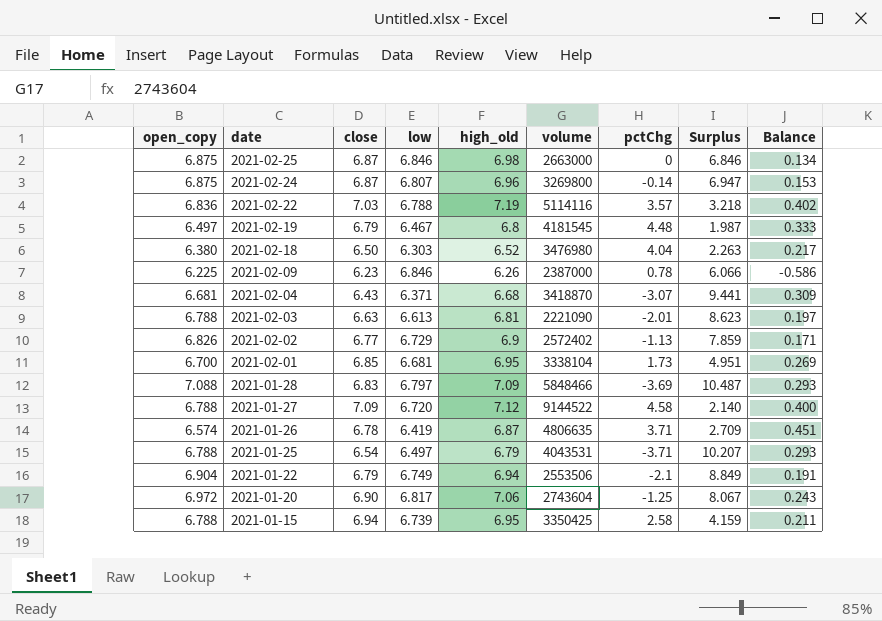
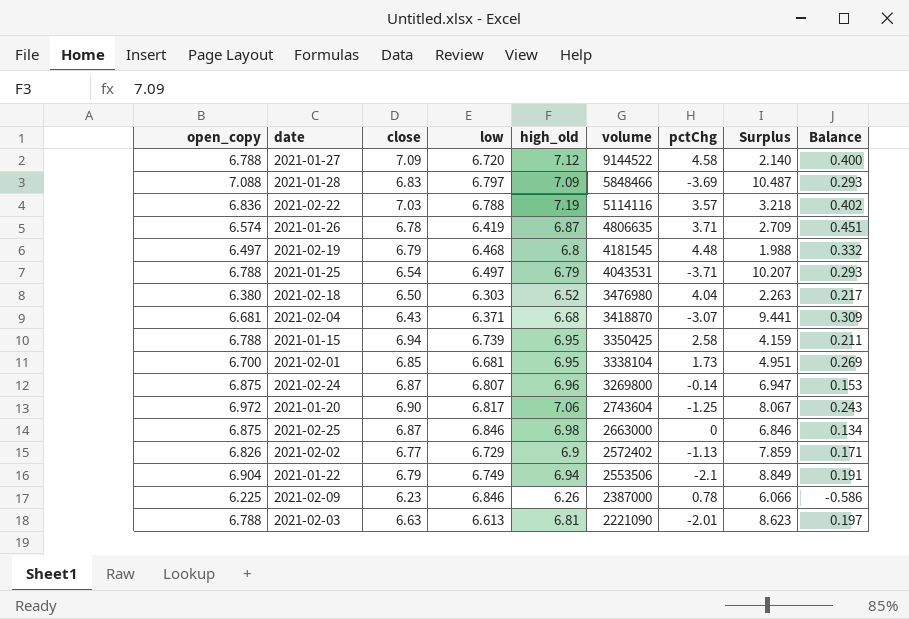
row order: date descending -> volume descending
2021-02-19 | low: 6.467 -> 6.468
2021-02-19 | Surplus: 1.987 -> 1.988
2021-02-19 | Balance: 0.333 -> 0.332

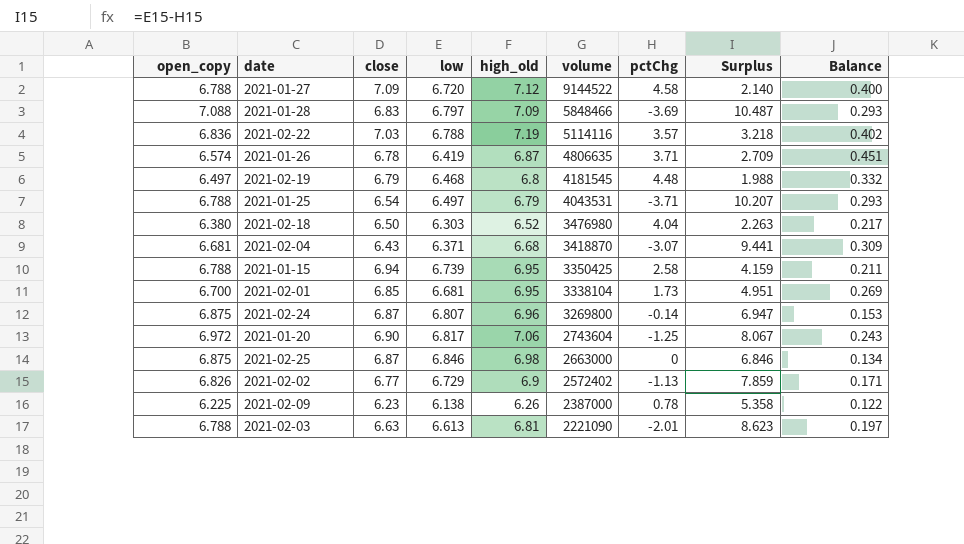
row 2021-01-22: 6.904 | 6.79 | 6.749 | 6.94 | 2553506 | -2.1 | 8.849 | 0.191 -> none
2021-02-09 | low: 6.846 -> 6.138
2021-02-09 | Surplus: 6.066 -> 5.358
2021-02-09 | Balance: -0.586 -> 0.122

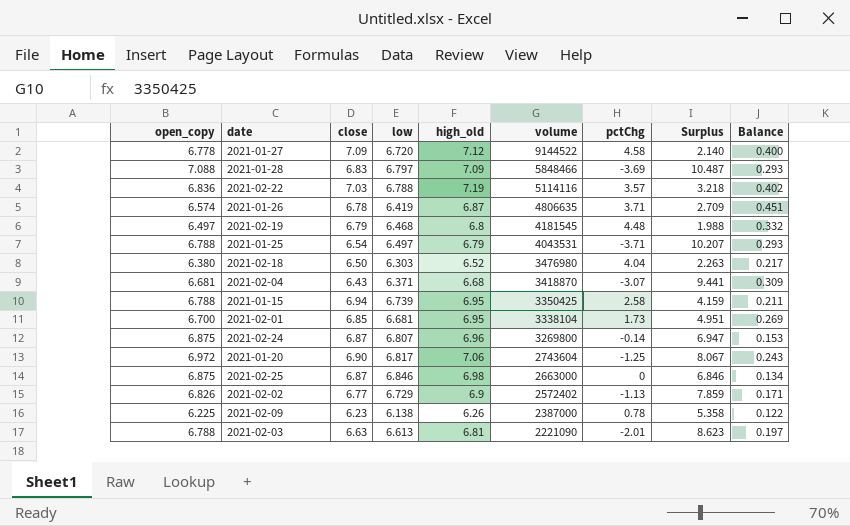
2021-01-27 | open_copy: 6.788 -> 6.778

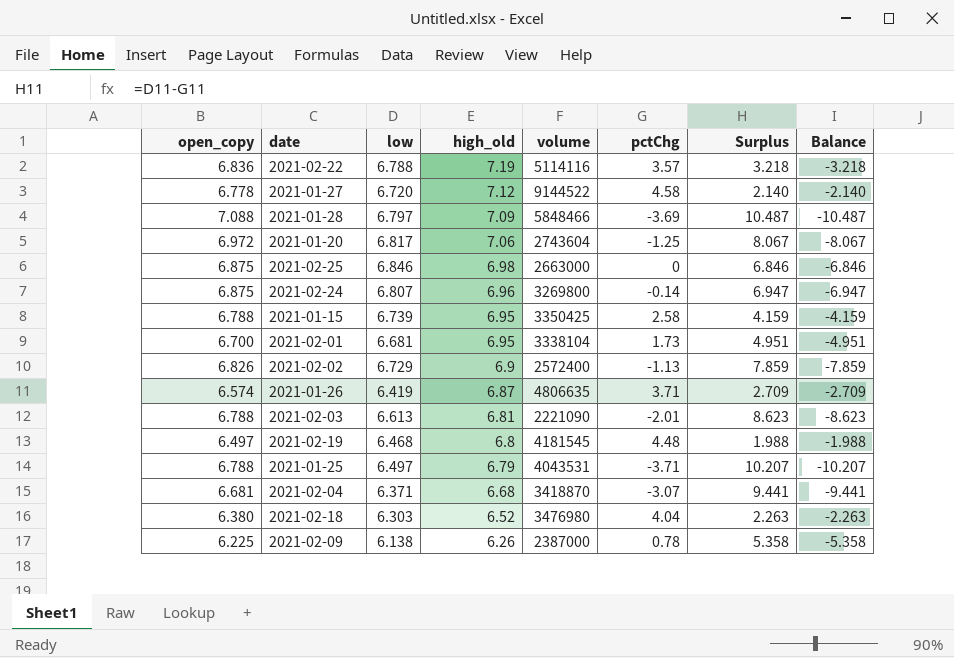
row order: volume descending -> high_old descending
column close | position: 3 -> none
column Balance | formula: [high_old] - [low] -> [pctChg] - [low]
2021-02-02 | volume: 2572402 -> 2572400

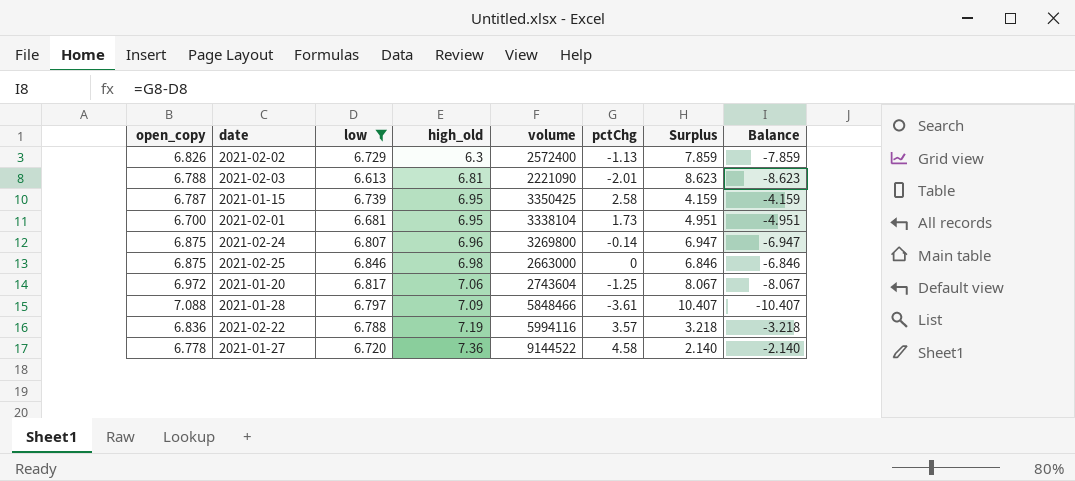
filter: none -> low >= 6.613
row order: high_old descending -> high_old ascending
2021-02-02 | high_old: 6.9 -> 6.3
2021-01-15 | open_copy: 6.788 -> 6.787
2021-01-28 | pctChg: -3.69 -> -3.61
2021-01-28 | Surplus: 10.487 -> 10.407
2021-01-28 | Balance: -10.487 -> -10.407
2021-02-22 | volume: 5114116 -> 5994116
2021-01-27 | high_old: 7.12 -> 7.36

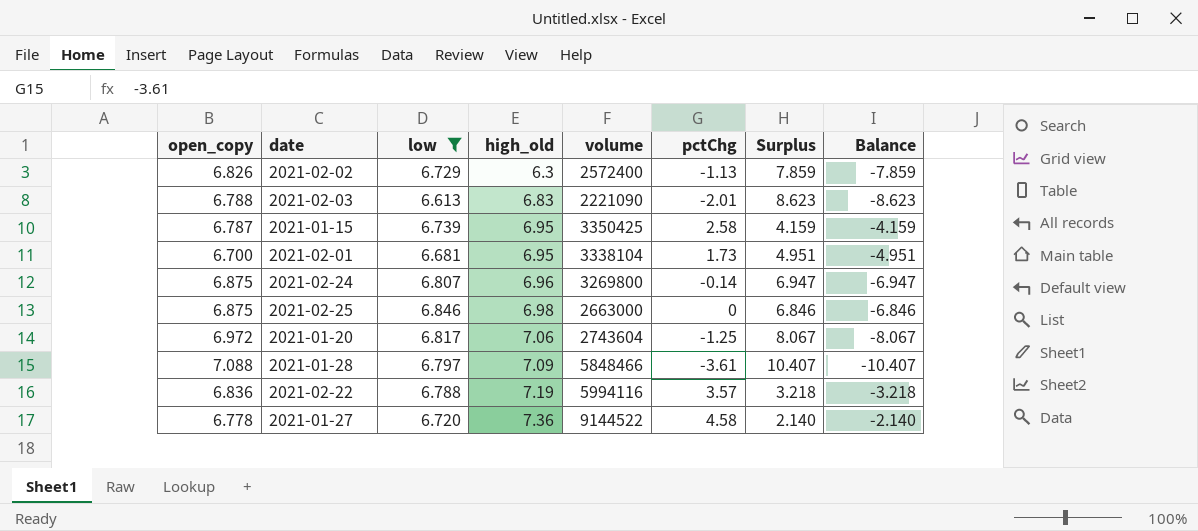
2021-02-03 | high_old: 6.81 -> 6.83

